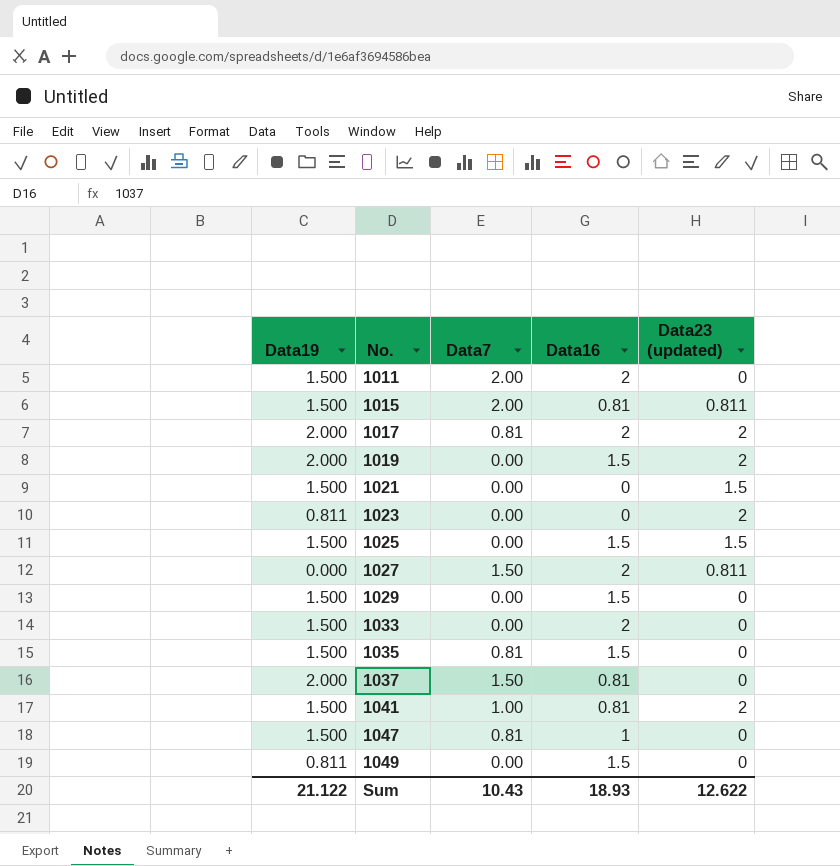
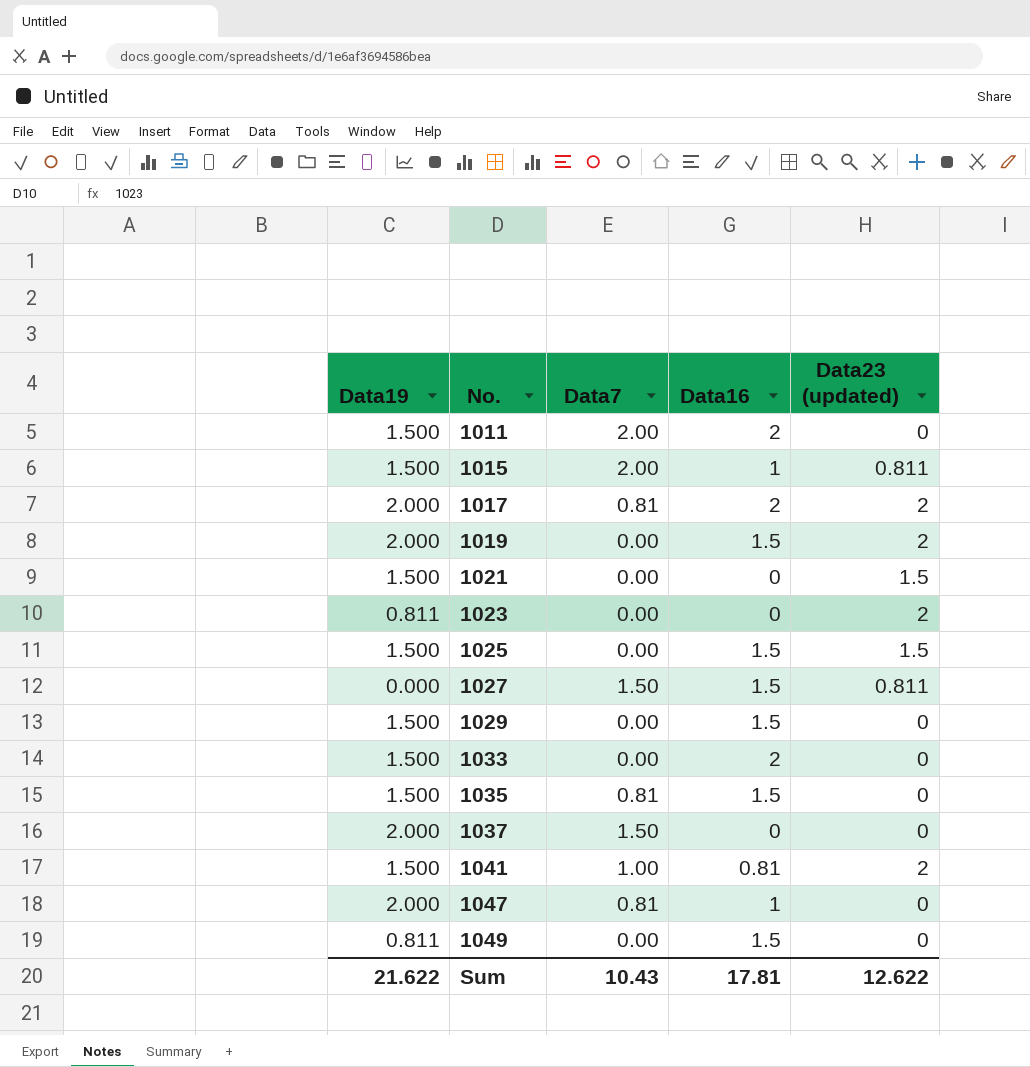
1015 | Data16: 0.81 -> 1
1027 | Data16: 2 -> 1.5
1037 | Data16: 0.81 -> 0
1047 | Data19: 1.500 -> 2.000
Sum | Data19: 21.122 -> 21.622
Sum | Data16: 18.93 -> 17.81

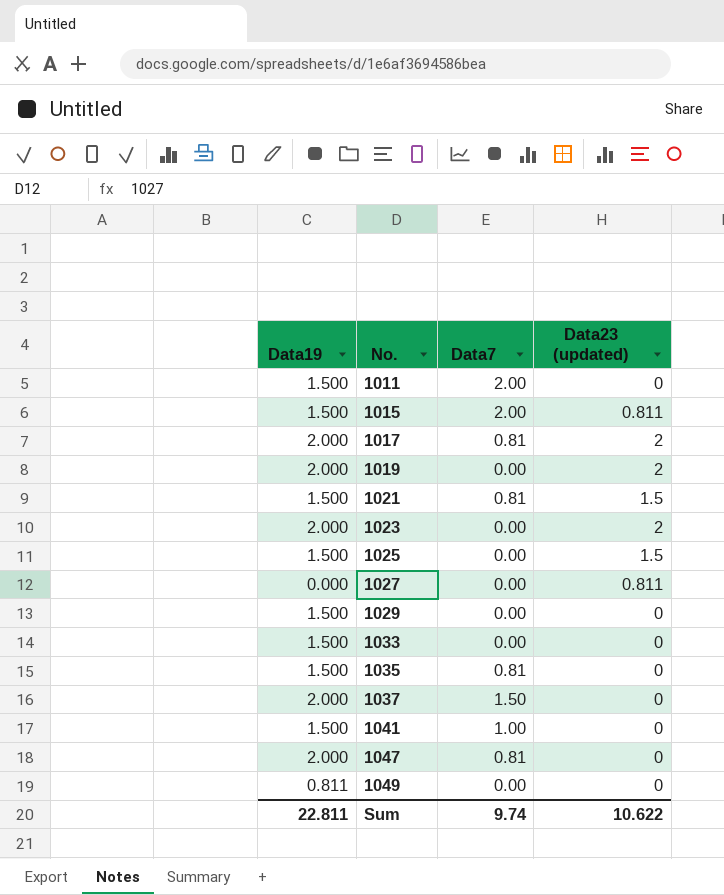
column Data16 | position: 4 -> none
1021 | Data7: 0.00 -> 0.81
1023 | Data19: 0.811 -> 2.000
1027 | Data7: 1.50 -> 0.00
1041 | Data23 (updated): 2 -> 0
Sum | Data19: 21.622 -> 22.811
Sum | Data7: 10.43 -> 9.74
Sum | Data23 (updated): 12.622 -> 10.622

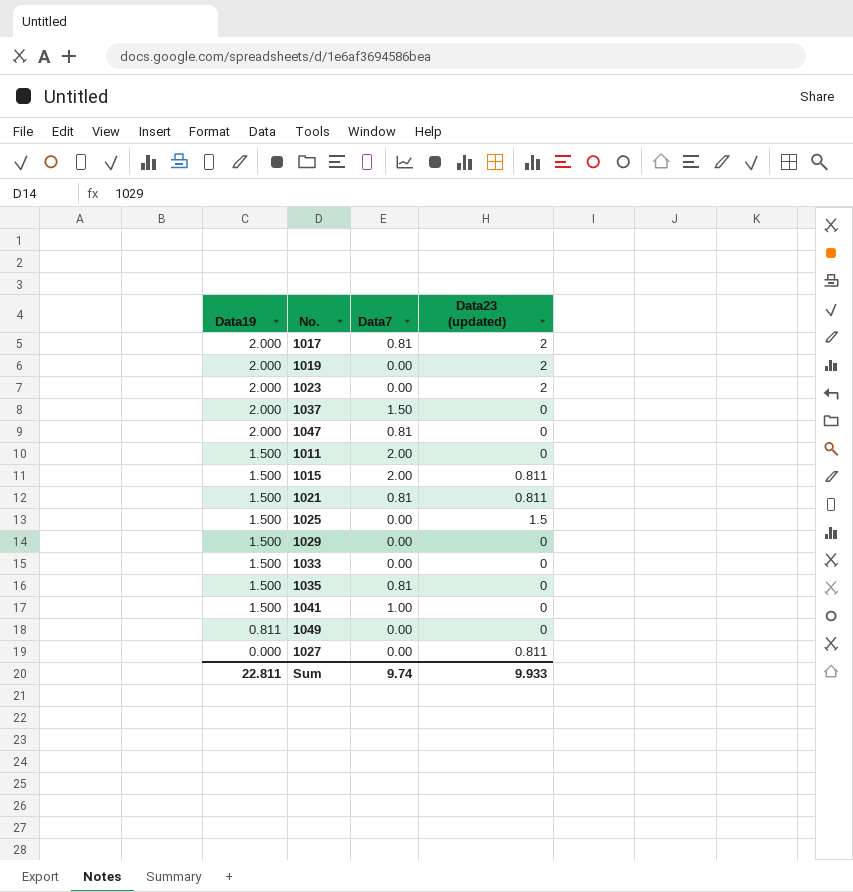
row order: No. ascending -> Data19 descending
1021 | Data23 (updated): 1.5 -> 0.811
Sum | Data23 (updated): 10.622 -> 9.933

